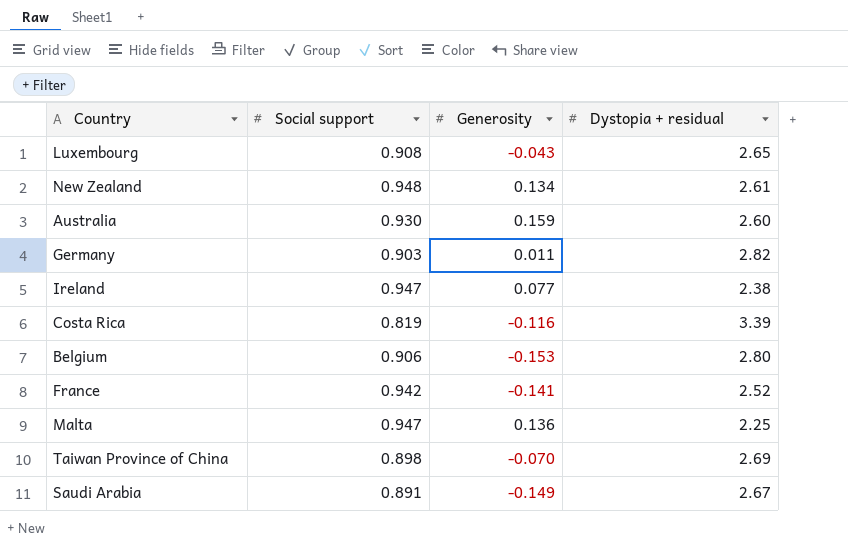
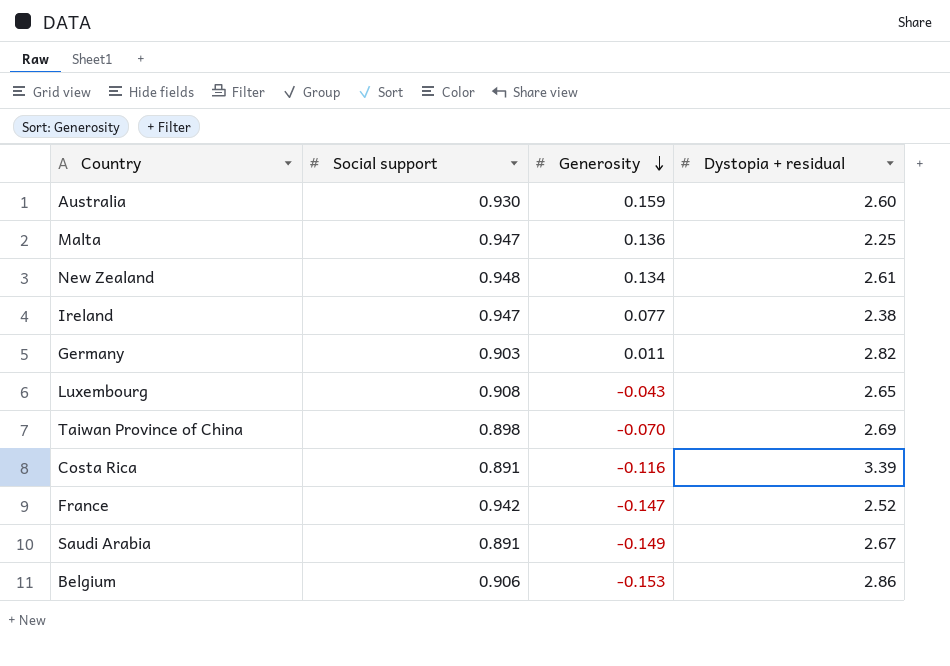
row order: none -> Generosity descending
Costa Rica | Social support: 0.819 -> 0.891
France | Generosity: -0.141 -> -0.147
Belgium | Dystopia + residual: 2.80 -> 2.86

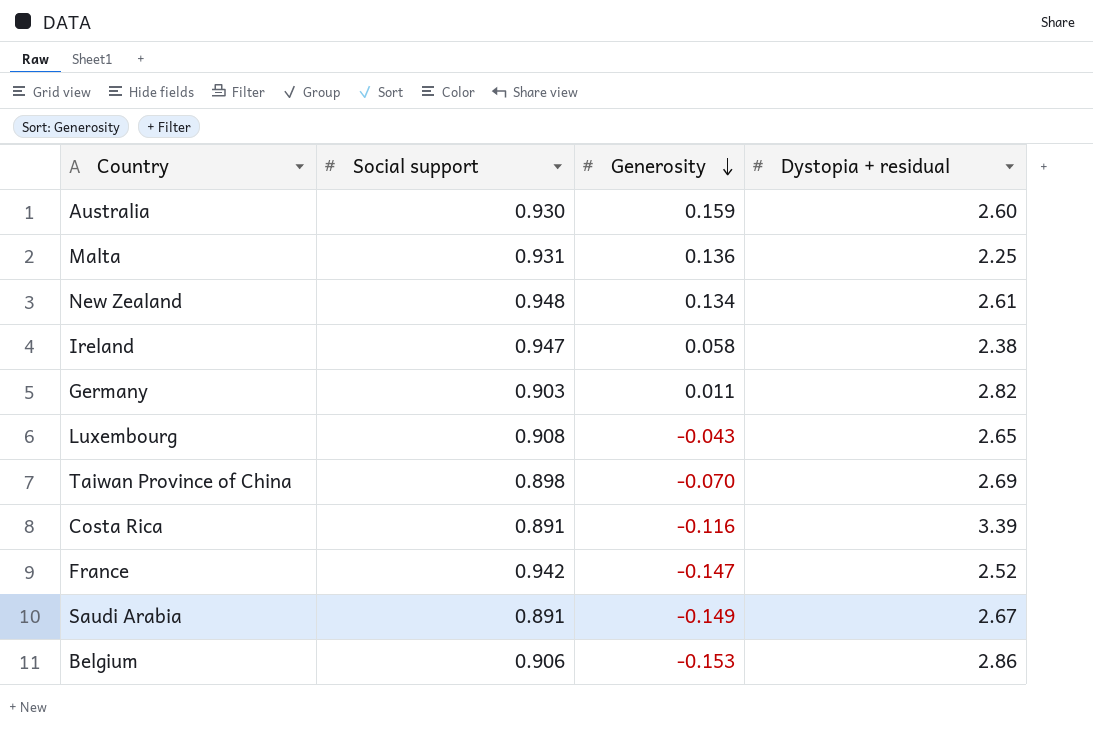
Malta | Social support: 0.947 -> 0.931
Ireland | Generosity: 0.077 -> 0.058

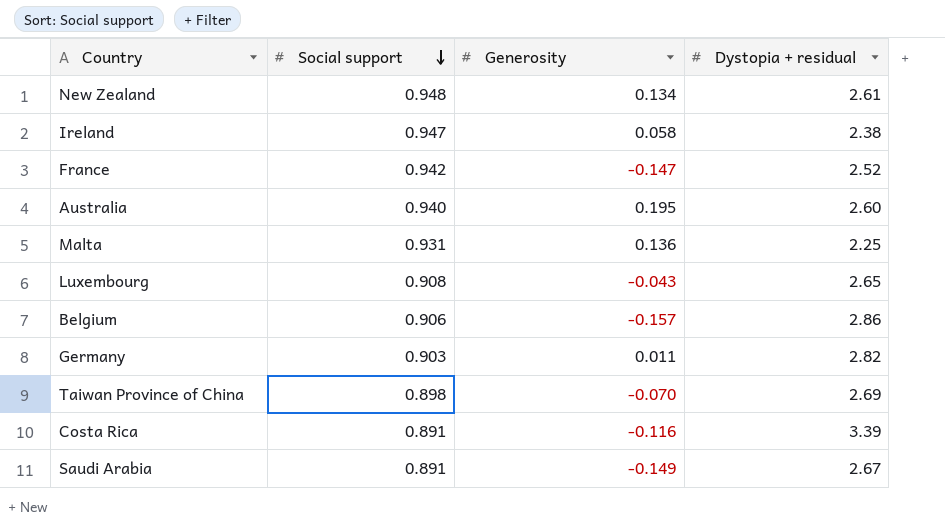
row order: Generosity descending -> Social support descending
Australia | Social support: 0.930 -> 0.940
Australia | Generosity: 0.159 -> 0.195
Belgium | Generosity: -0.153 -> -0.157

